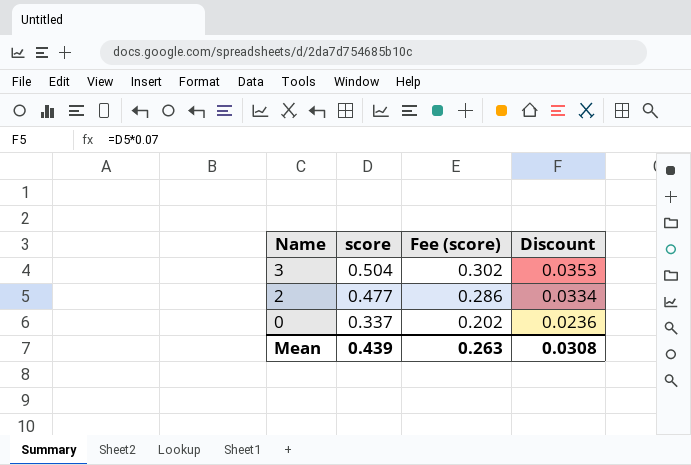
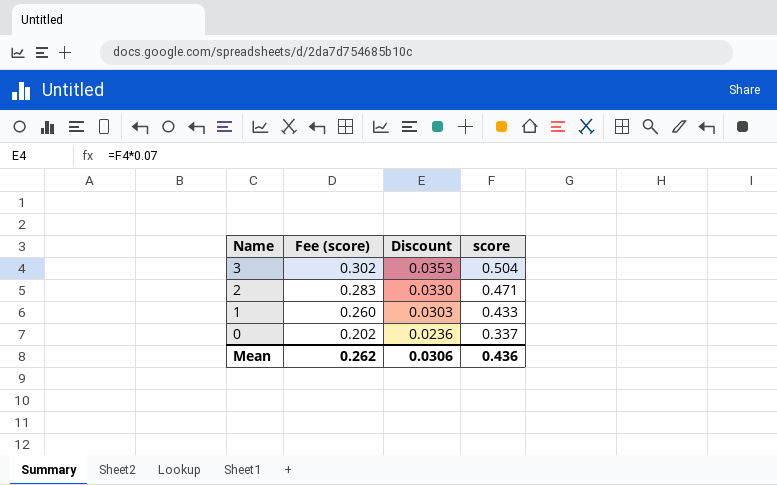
column score | position: 2 -> 4
2 | Fee (score): 0.286 -> 0.283
2 | Discount: 0.0334 -> 0.0330
2 | score: 0.477 -> 0.471
row 1: none -> 0.260 | 0.0303 | 0.433
Mean | Fee (score): 0.263 -> 0.262
Mean | Discount: 0.0308 -> 0.0306
Mean | score: 0.439 -> 0.436

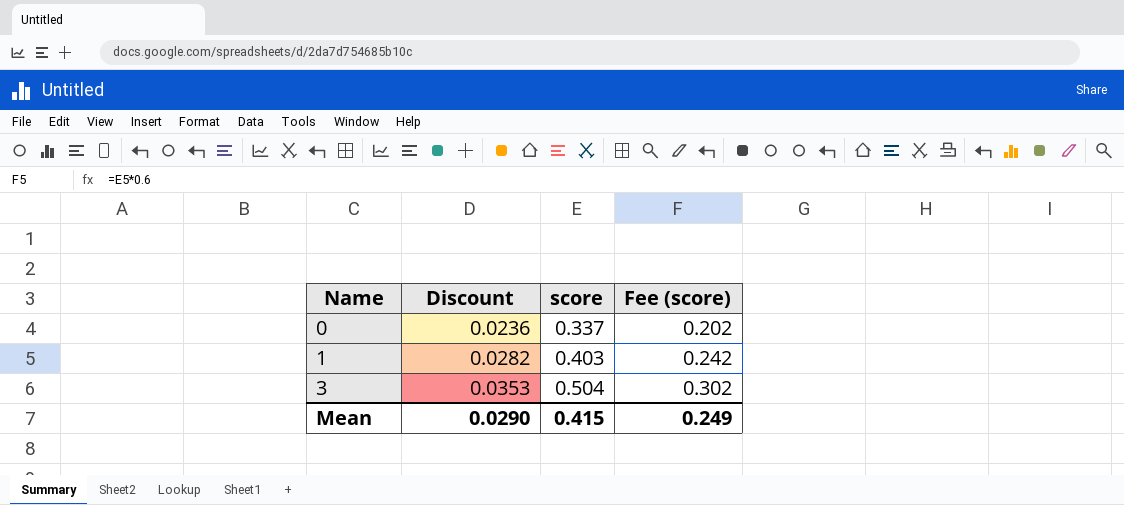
row order: Name descending -> Name ascending
column Fee (score) | position: 2 -> 4
row 2: 0.283 | 0.0330 | 0.471 -> none
1 | Discount: 0.0303 -> 0.0282
1 | score: 0.433 -> 0.403
1 | Fee (score): 0.260 -> 0.242
Mean | Discount: 0.0306 -> 0.0290
Mean | score: 0.436 -> 0.415
Mean | Fee (score): 0.262 -> 0.249

